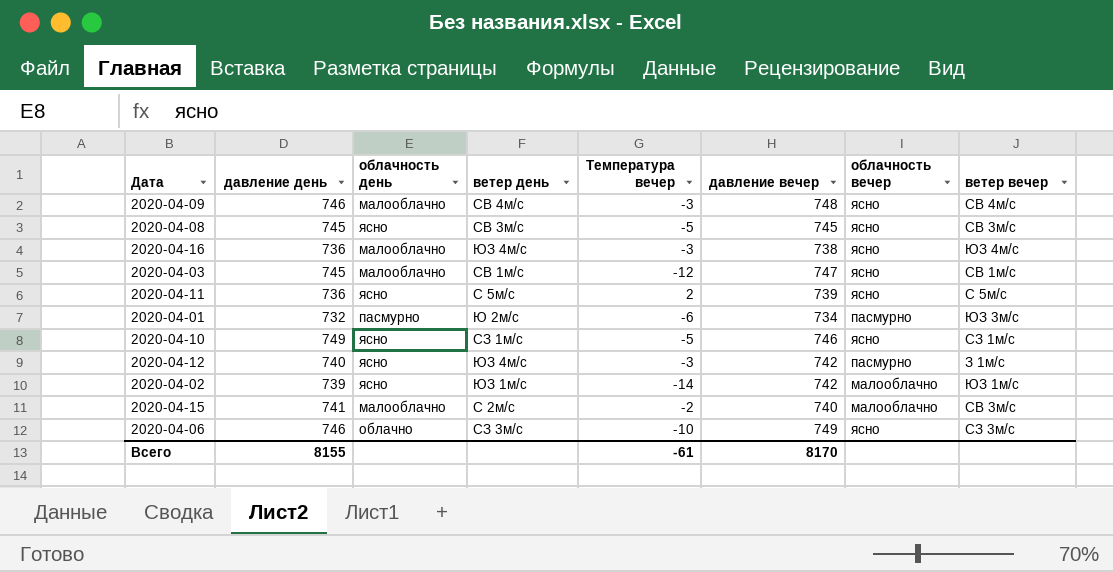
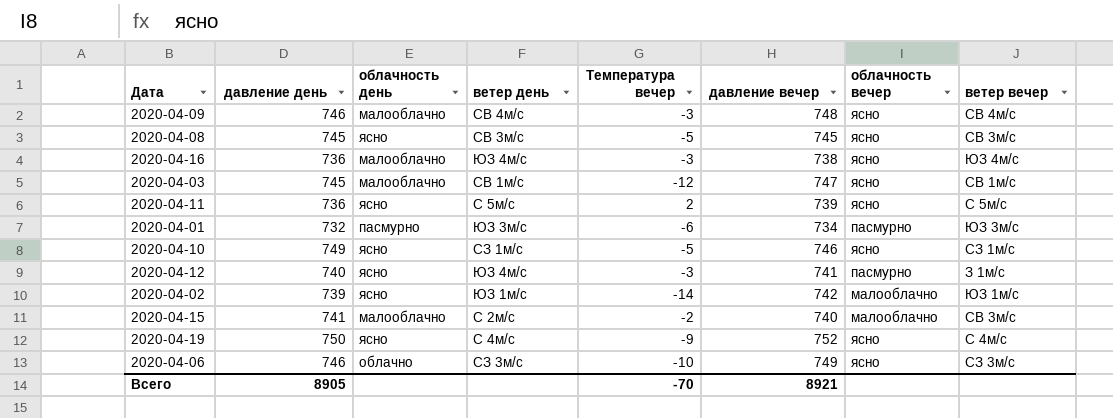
2020-04-01 | ветер день: Ю 2м/с -> ЮЗ 3м/с
2020-04-12 | давление вечер: 742 -> 741
row 2020-04-19: none -> 750 | ясно | С 4м/с | -9 | 752 | ясно | С 4м/с
Всего | давление день: 8155 -> 8905
Всего | Температура вечер: -61 -> -70
Всего | давление вечер: 8170 -> 8921

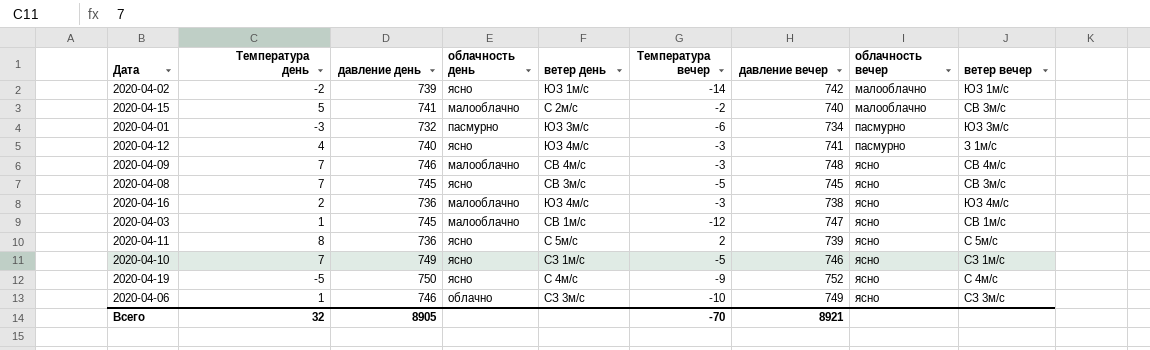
row order: none -> облачность вечер ascending
column Температура день | position: none -> 2

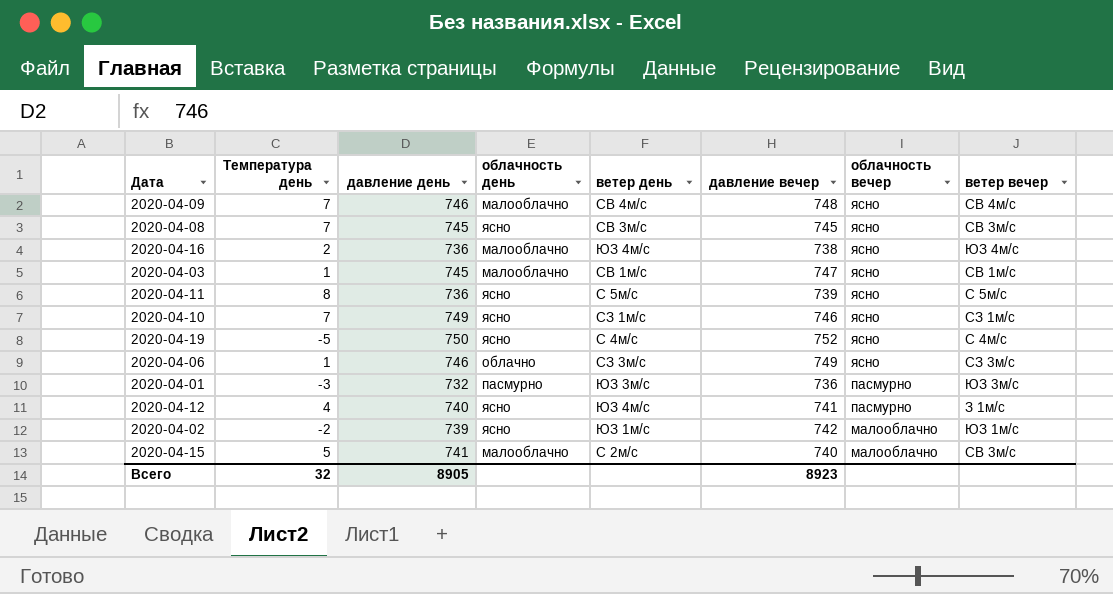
row order: облачность вечер ascending -> облачность вечер descending
column Температура вечер | position: 6 -> none
2020-04-01 | давление вечер: 734 -> 736
Всего | давление вечер: 8921 -> 8923

